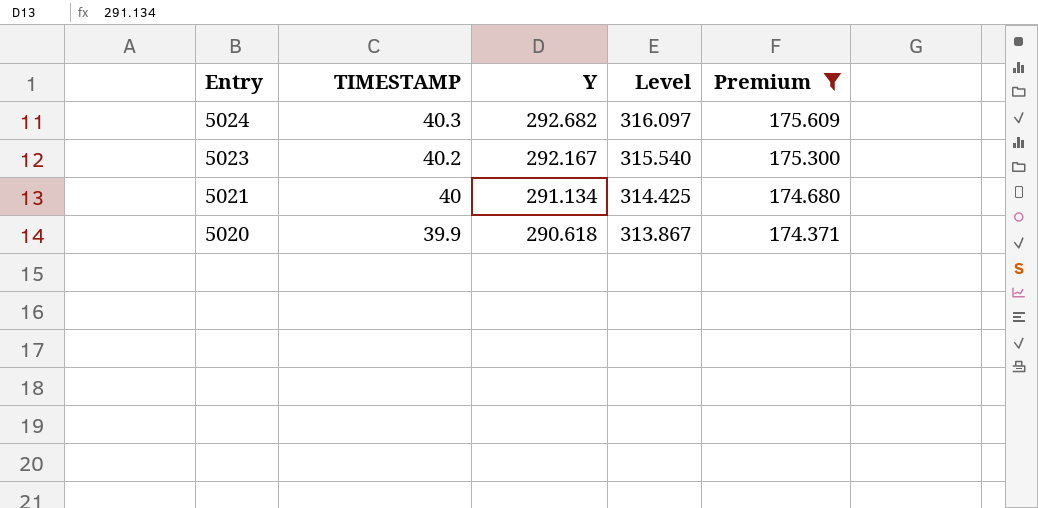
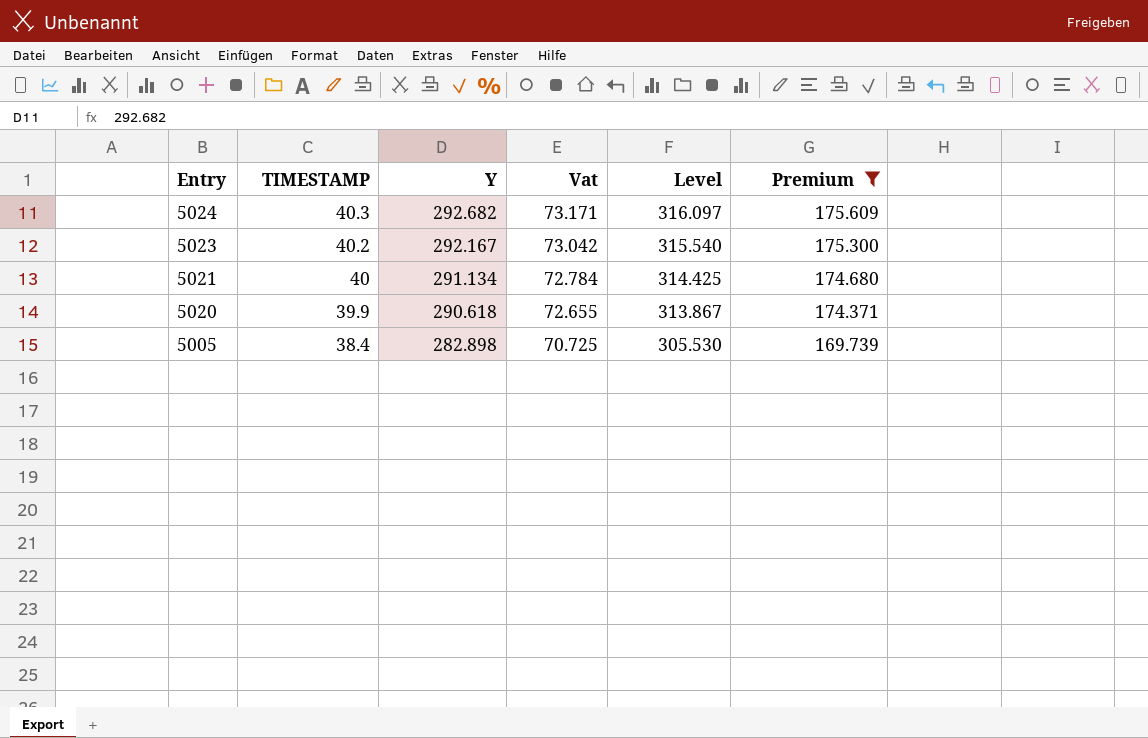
column Vat | formula: none -> [Y] * 0.25
row 5005: none -> 38.4 | 282.898 | 70.725 | 305.530 | 169.739

